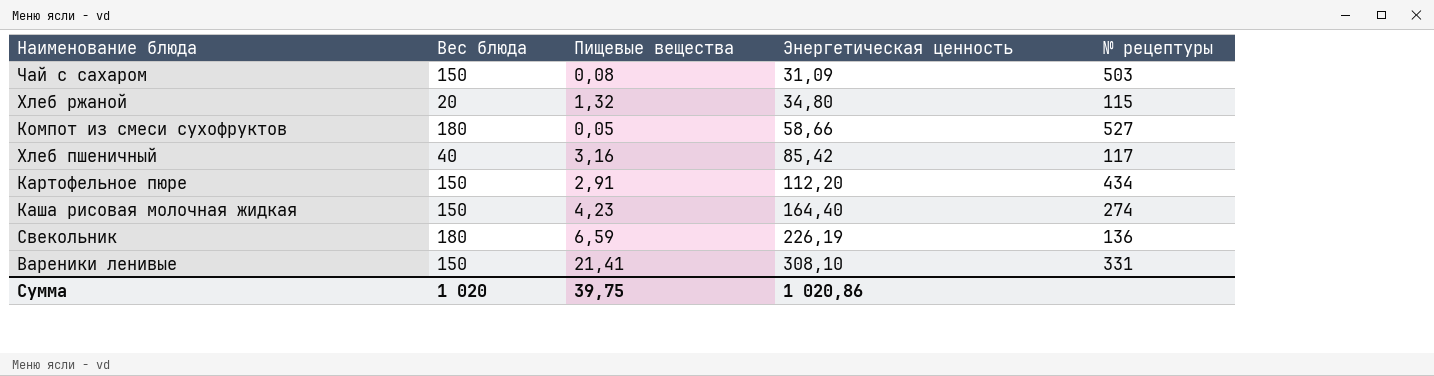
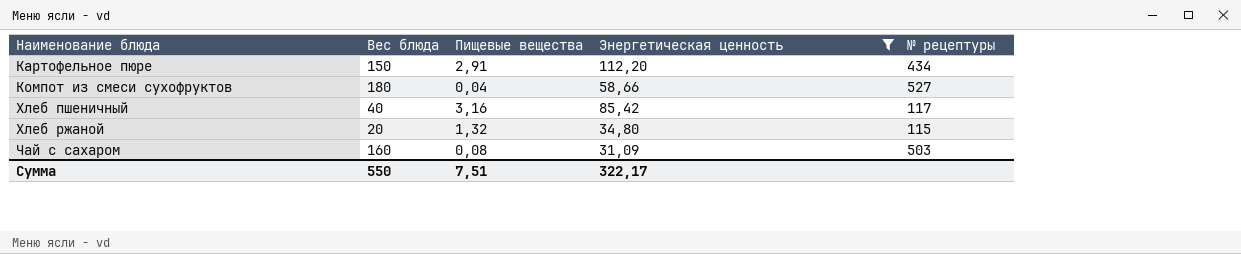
filter: none -> Энергетическая ценность <= 112,20
row order: Энергетическая ценность ascending -> Наименование блюда ascending
Компот из смеси сухофруктов | Пищевые вещества: 0,05 -> 0,04
Чай с сахаром | Вес блюда: 150 -> 160
Сумма | Вес блюда: 1 020 -> 550
Сумма | Пищевые вещества: 39,75 -> 7,51
Сумма | Энергетическая ценность: 1 020,86 -> 322,17

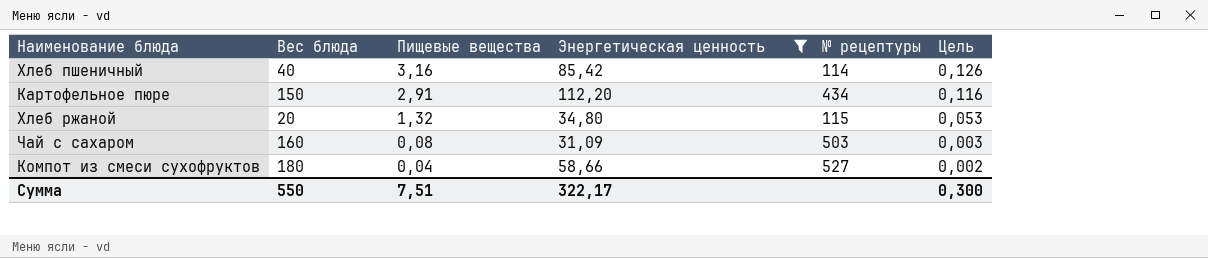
row order: Наименование блюда ascending -> Пищевые вещества descending
column Цель | formula: none -> [Пищевые вещества] * 0,04
Хлеб пшеничный | № рецептуры: 117 -> 114

